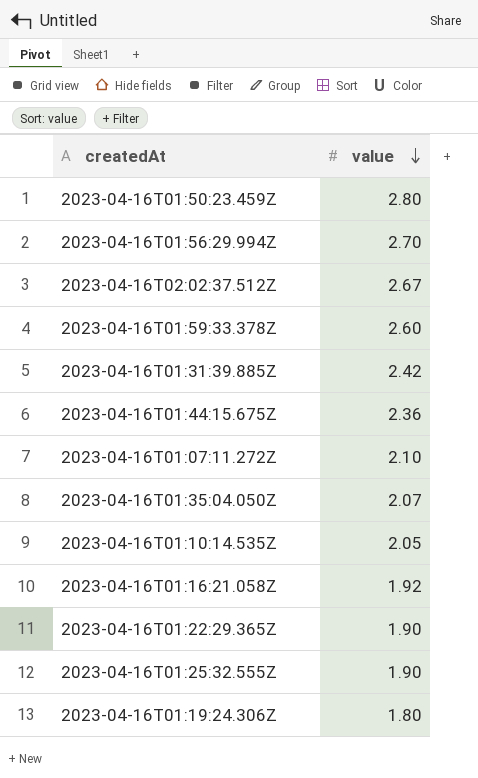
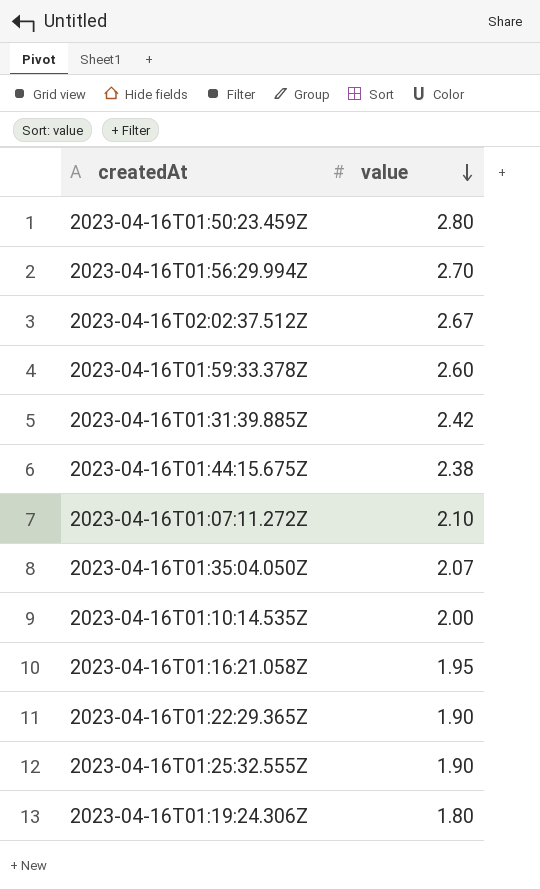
2023-04-16T01:44:15.675Z | value: 2.36 -> 2.38
2023-04-16T01:10:14.535Z | value: 2.05 -> 2.00
2023-04-16T01:16:21.058Z | value: 1.92 -> 1.95

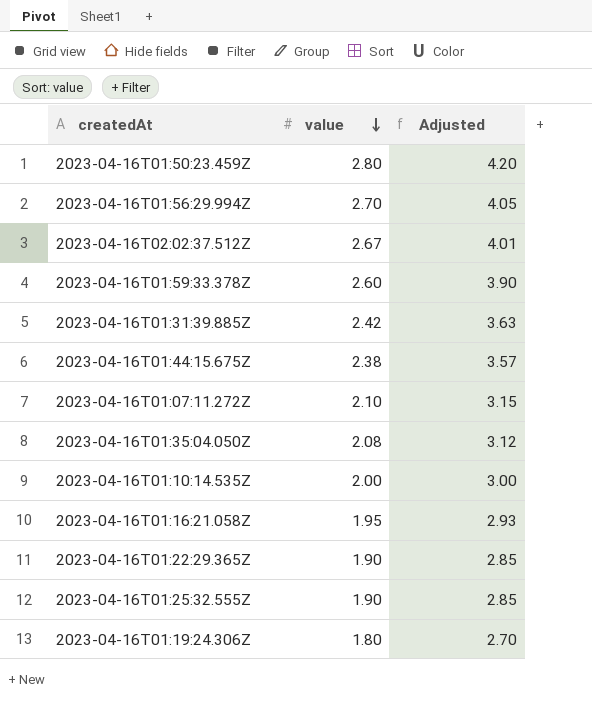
column Adjusted | formula: none -> [value] * 1.5
2023-04-16T01:35:04.050Z | value: 2.07 -> 2.08

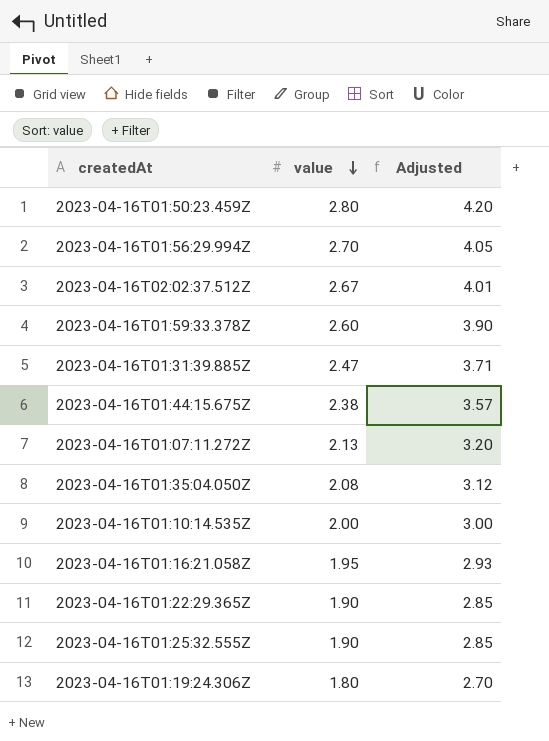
2023-04-16T01:31:39.885Z | value: 2.42 -> 2.47
2023-04-16T01:31:39.885Z | Adjusted: 3.63 -> 3.71
2023-04-16T01:07:11.272Z | value: 2.10 -> 2.13
2023-04-16T01:07:11.272Z | Adjusted: 3.15 -> 3.20

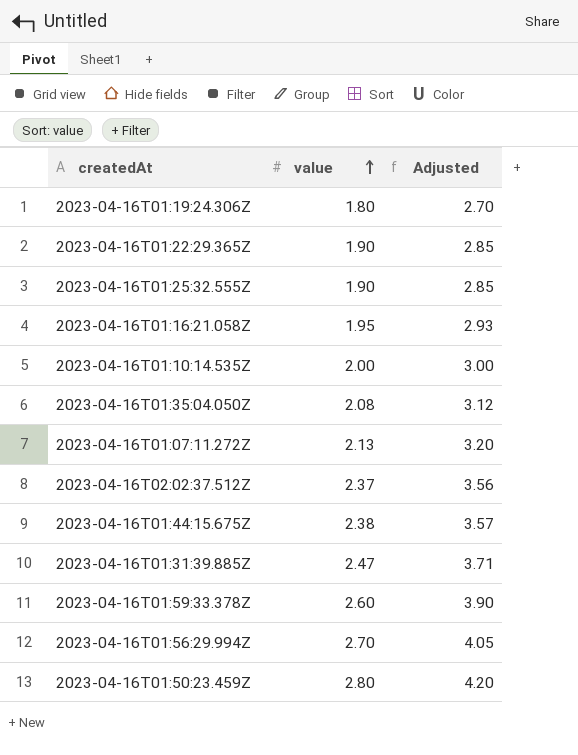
row order: value descending -> value ascending
2023-04-16T02:02:37.512Z | value: 2.67 -> 2.37
2023-04-16T02:02:37.512Z | Adjusted: 4.01 -> 3.56

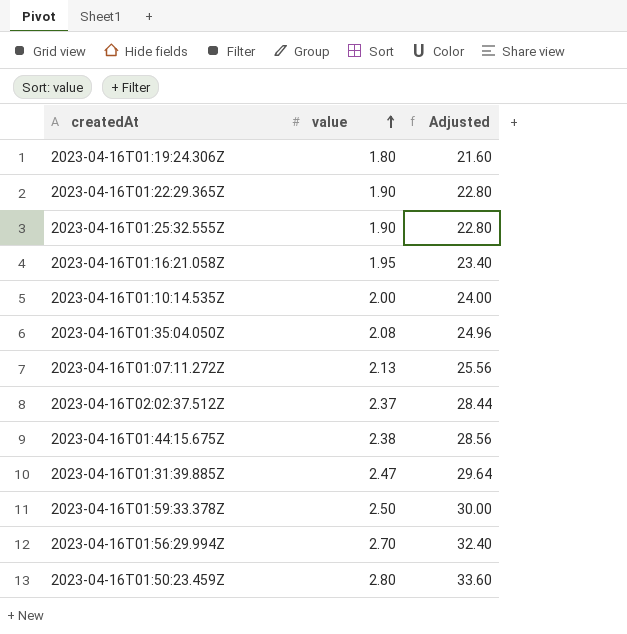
column Adjusted | formula: [value] * 1.5 -> [value] * 12
2023-04-16T01:59:33.378Z | value: 2.60 -> 2.50

